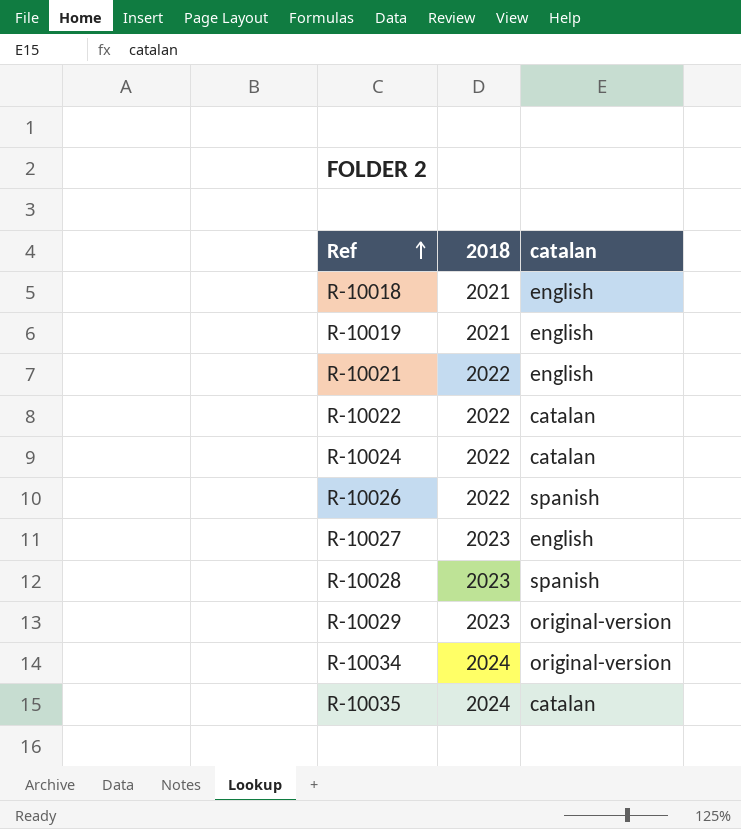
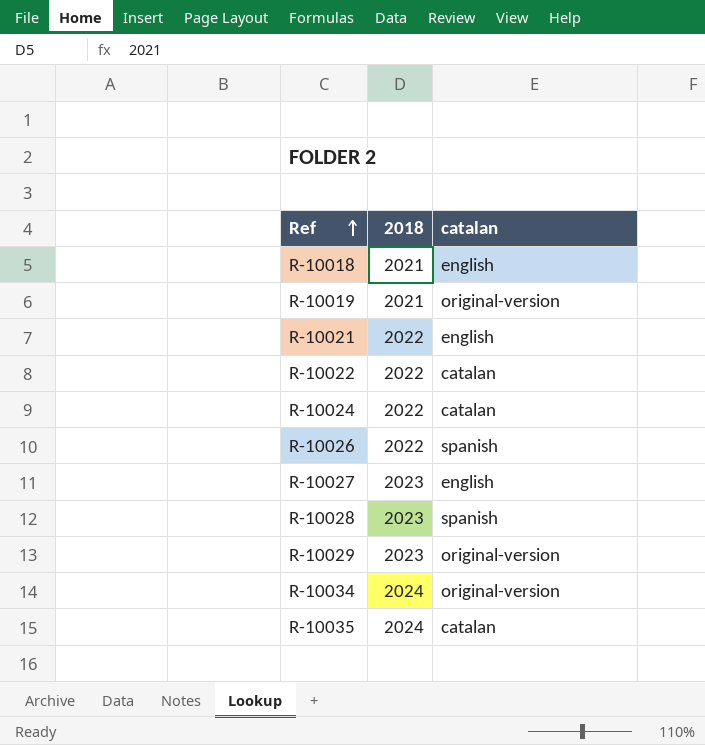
R-10019 | catalan: english -> original-version

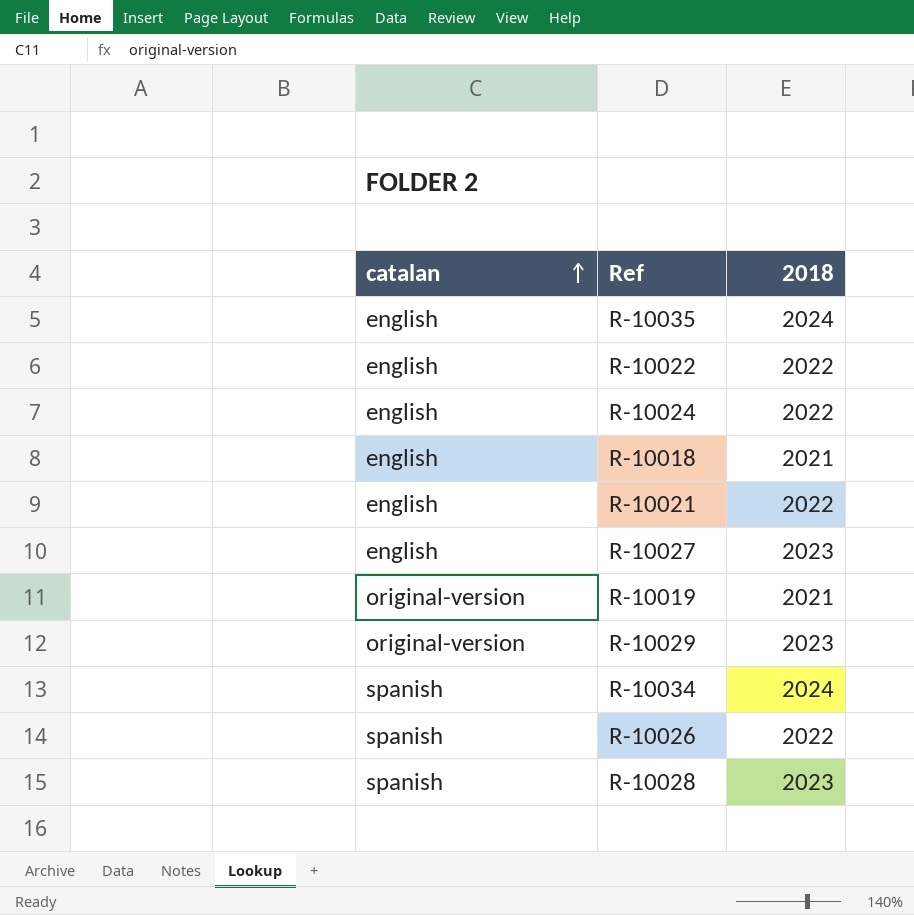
row order: Ref ascending -> catalan ascending
column catalan | position: 3 -> 1
R-10035 | catalan: catalan -> english
R-10022 | catalan: catalan -> english
R-10024 | catalan: catalan -> english
R-10034 | catalan: original-version -> spanish

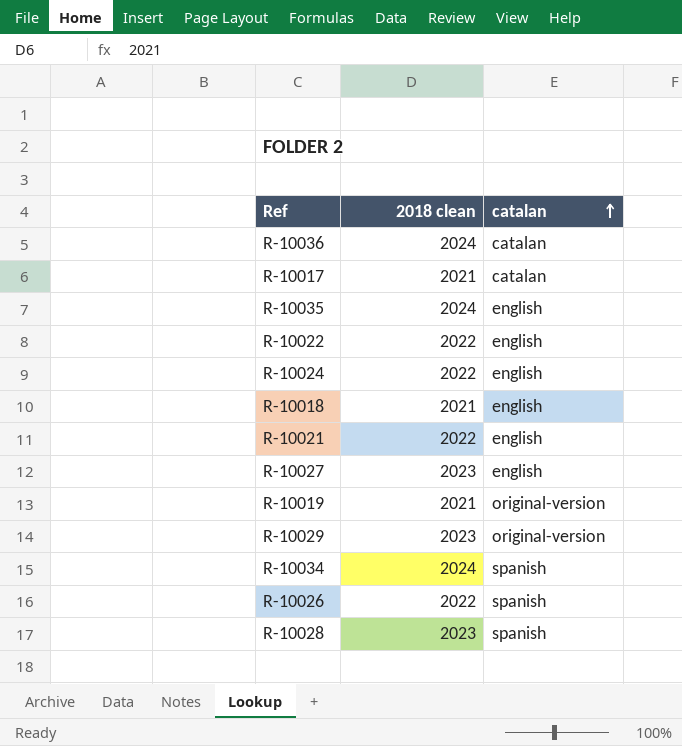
column name: 2018 -> 2018 clean
column catalan | position: 1 -> 3
row R-10036: none -> 2024 | catalan
row R-10017: none -> 2021 | catalan

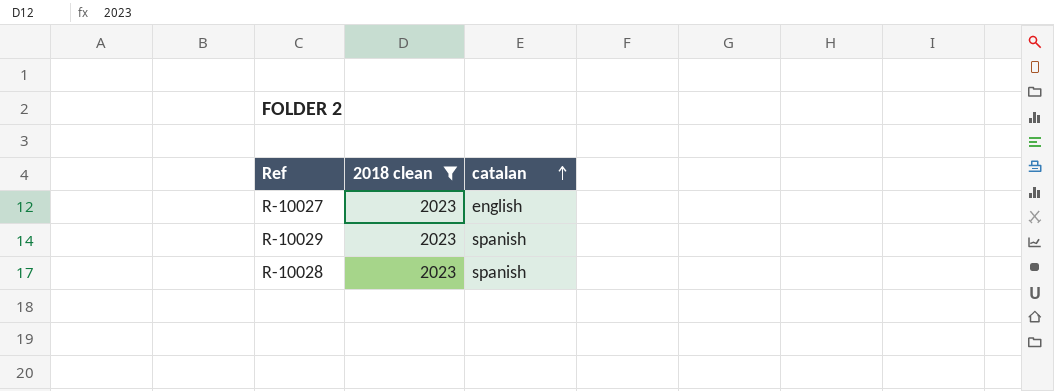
filter: none -> 2018 clean = 2023
R-10029 | catalan: original-version -> spanish

